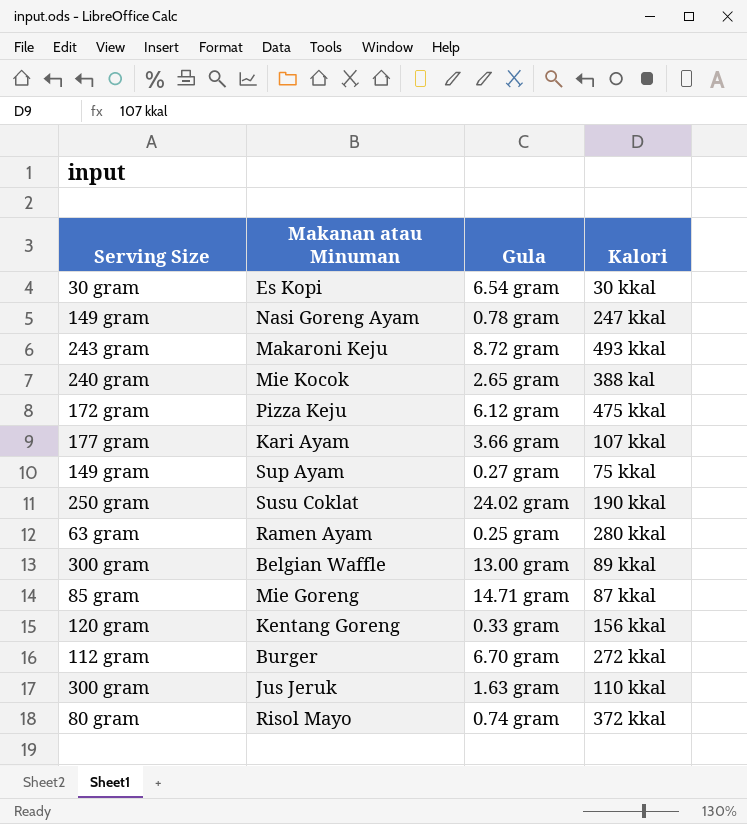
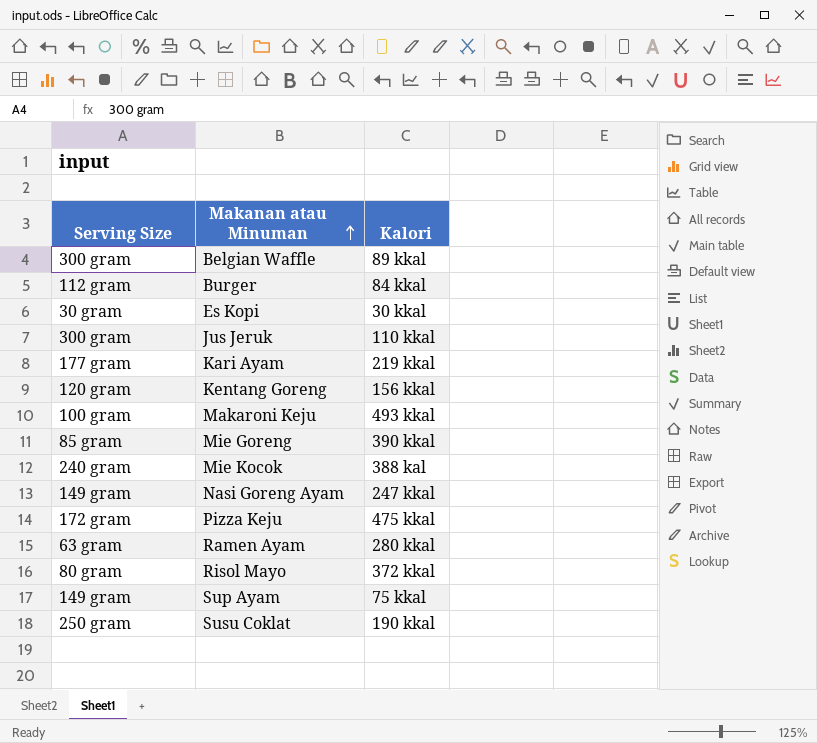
row order: none -> Makanan atau Minuman ascending
column Gula | position: 3 -> none
Burger | Kalori: 272 kkal -> 84 kkal
Kari Ayam | Kalori: 107 kkal -> 219 kkal
Makaroni Keju | Serving Size: 243 gram -> 100 gram
Mie Goreng | Kalori: 87 kkal -> 390 kkal

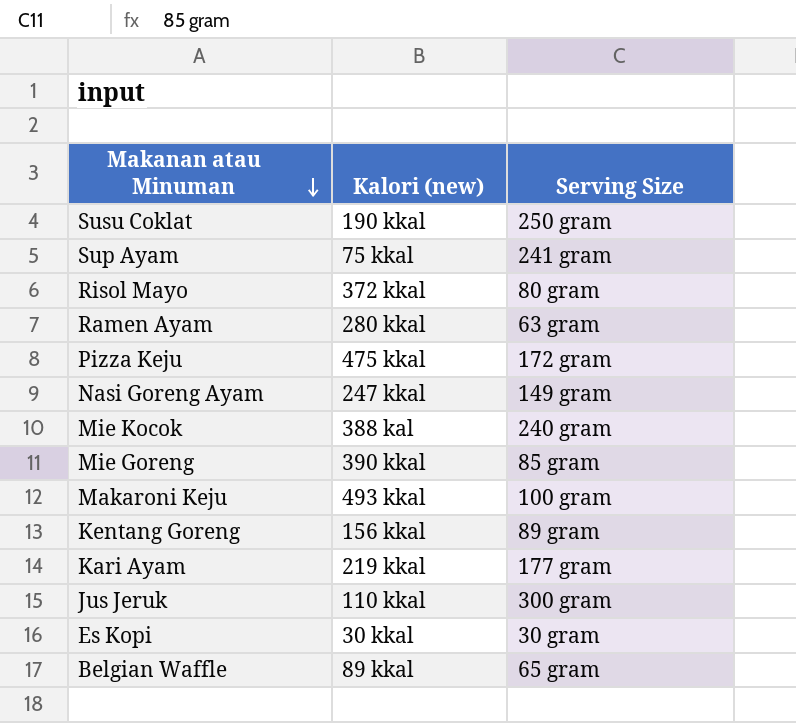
row order: Makanan atau Minuman ascending -> Makanan atau Minuman descending
column name: Kalori -> Kalori (new)
column Serving Size | position: 1 -> 3
row Burger: 112 gram | 84 kkal -> none
Sup Ayam | Serving Size: 149 gram -> 241 gram
Kentang Goreng | Serving Size: 120 gram -> 89 gram
Belgian Waffle | Serving Size: 300 gram -> 65 gram

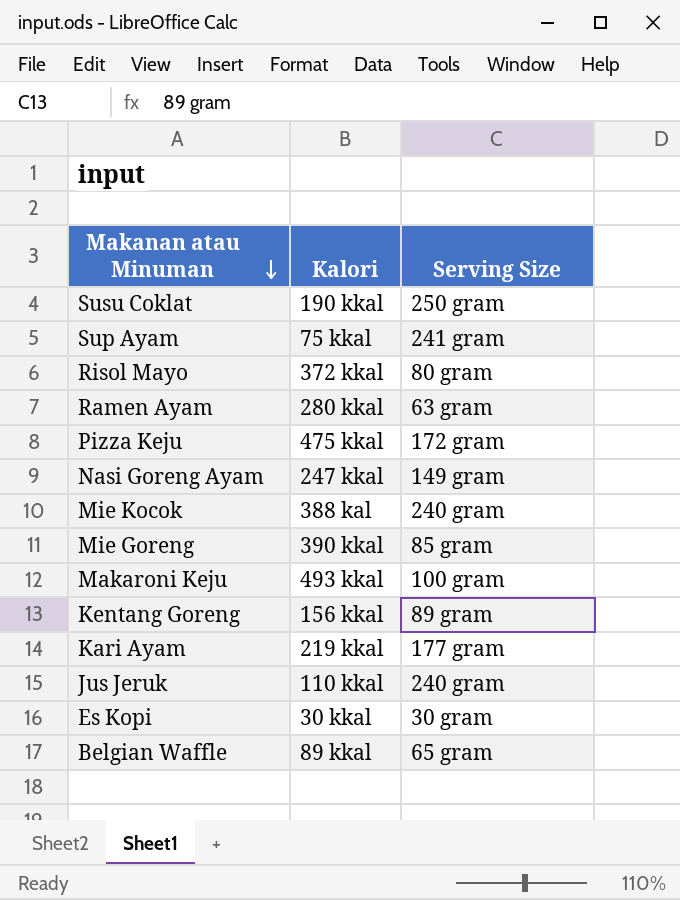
column name: Kalori (new) -> Kalori
Jus Jeruk | Serving Size: 300 gram -> 240 gram

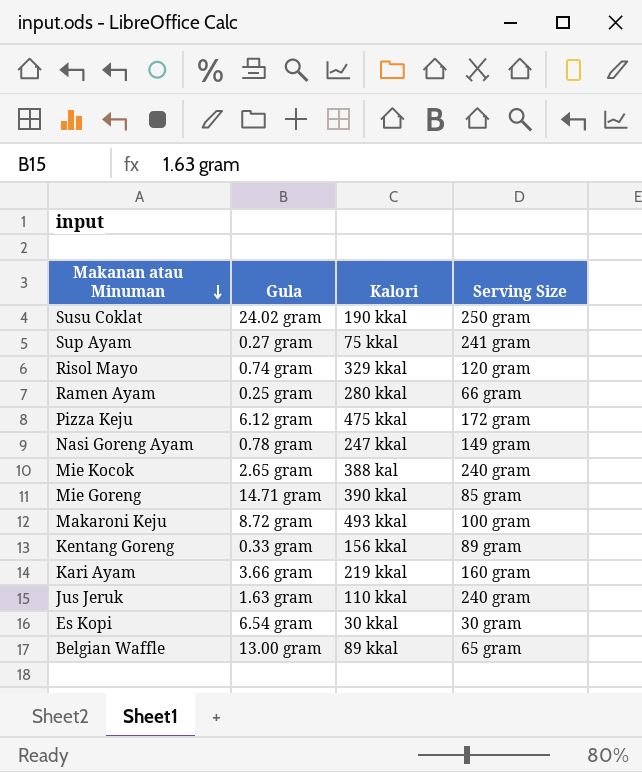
column Gula | position: none -> 2
Risol Mayo | Kalori: 372 kkal -> 329 kkal
Risol Mayo | Serving Size: 80 gram -> 120 gram
Ramen Ayam | Serving Size: 63 gram -> 66 gram
Kari Ayam | Serving Size: 177 gram -> 160 gram

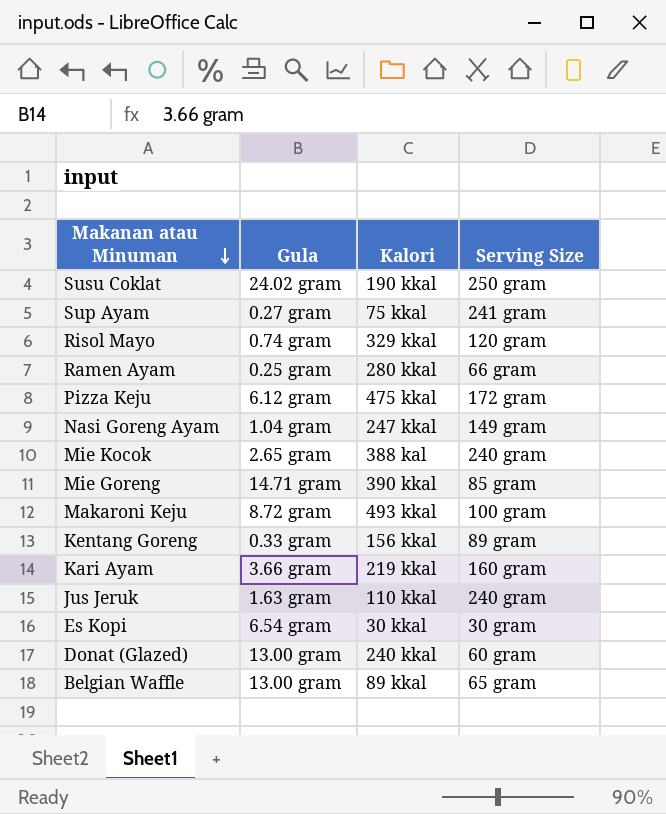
Nasi Goreng Ayam | Gula: 0.78 gram -> 1.04 gram
row Donat (Glazed): none -> 13.00 gram | 240 kkal | 60 gram

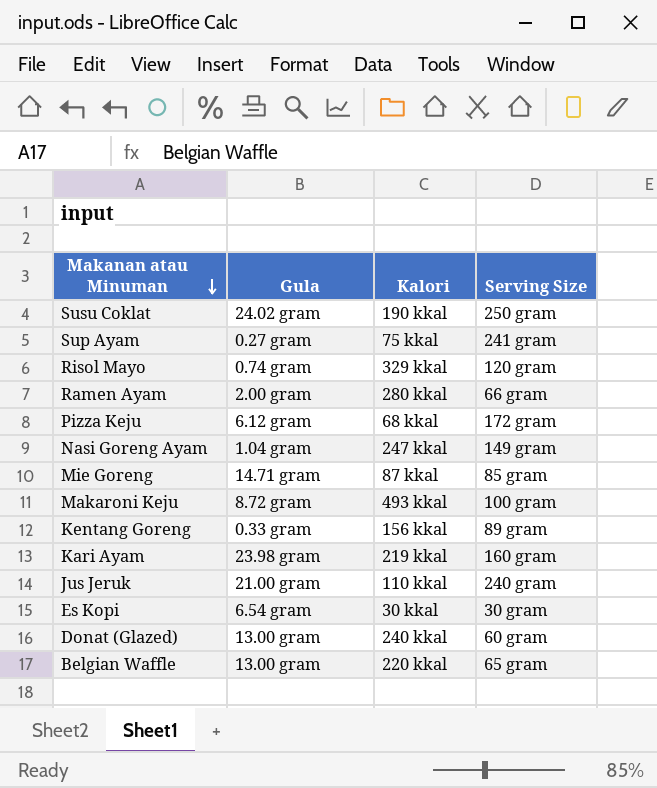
row Mie Kocok: 2.65 gram | 388 kal | 240 gram -> none
Ramen Ayam | Gula: 0.25 gram -> 2.00 gram
Pizza Keju | Kalori: 475 kkal -> 68 kkal
Mie Goreng | Kalori: 390 kkal -> 87 kkal
Kari Ayam | Gula: 3.66 gram -> 23.98 gram
Jus Jeruk | Gula: 1.63 gram -> 21.00 gram
Belgian Waffle | Kalori: 89 kkal -> 220 kkal

